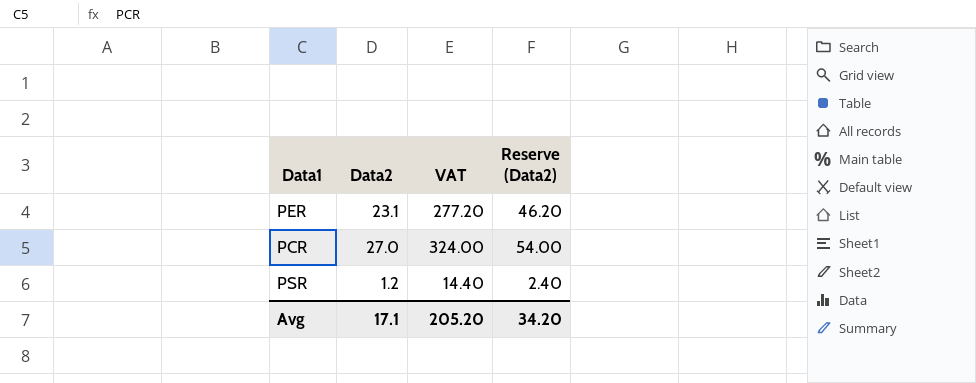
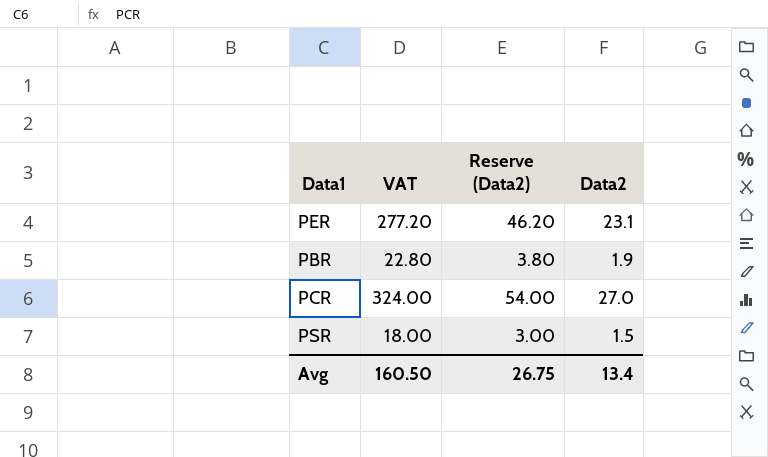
column Data2 | position: 2 -> 4
row PBR: none -> 22.80 | 3.80 | 1.9
PSR | VAT: 14.40 -> 18.00
PSR | Reserve (Data2): 2.40 -> 3.00
PSR | Data2: 1.2 -> 1.5
Avg | VAT: 205.20 -> 160.50
Avg | Reserve (Data2): 34.20 -> 26.75
Avg | Data2: 17.1 -> 13.4

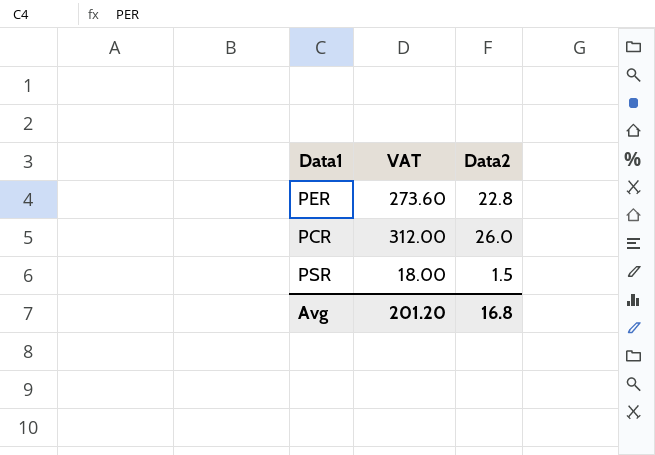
column Reserve (Data2) | formula: [Data2] * 2 -> none
row PBR: 22.80 | 3.80 | 1.9 -> none
PER | VAT: 277.20 -> 273.60
PER | Data2: 23.1 -> 22.8
PCR | VAT: 324.00 -> 312.00
PCR | Data2: 27.0 -> 26.0
Avg | VAT: 160.50 -> 201.20
Avg | Data2: 13.4 -> 16.8

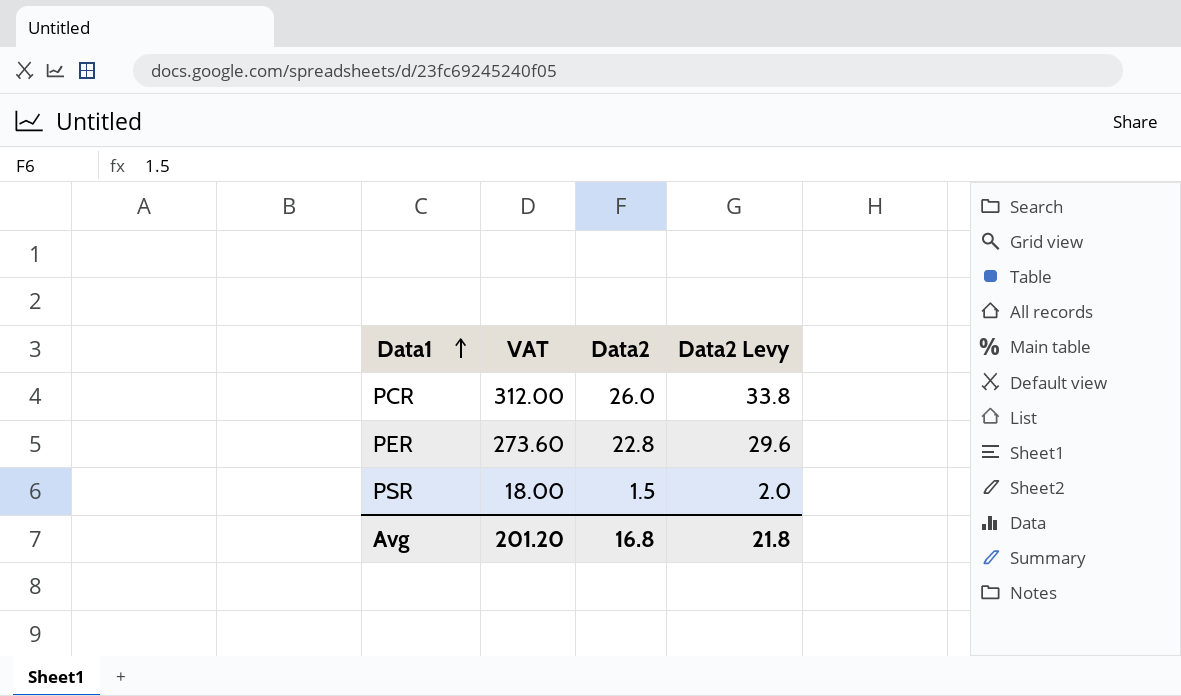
row order: none -> Data1 ascending
column Data2 Levy | formula: none -> [Data2] * 1.3

